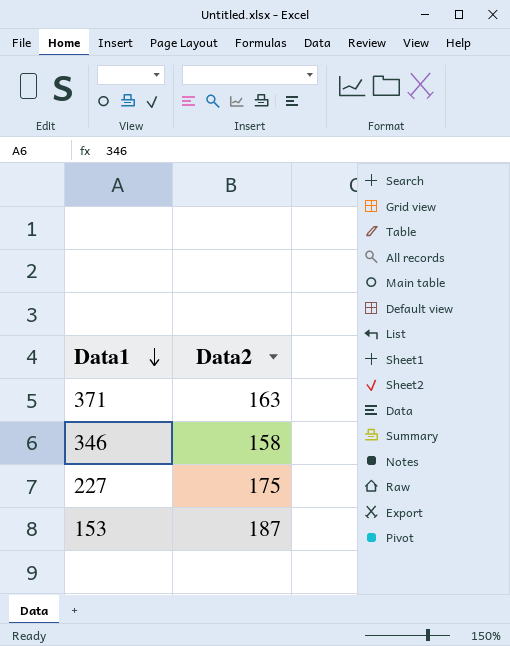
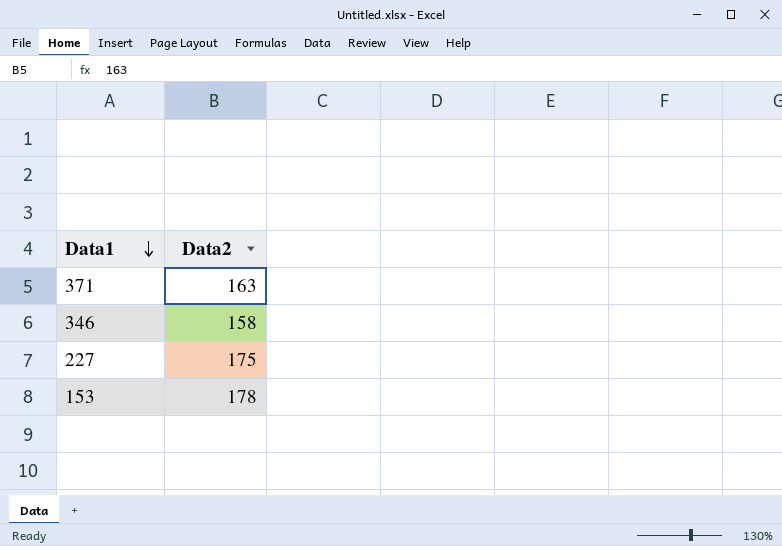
153 | Data2: 187 -> 178

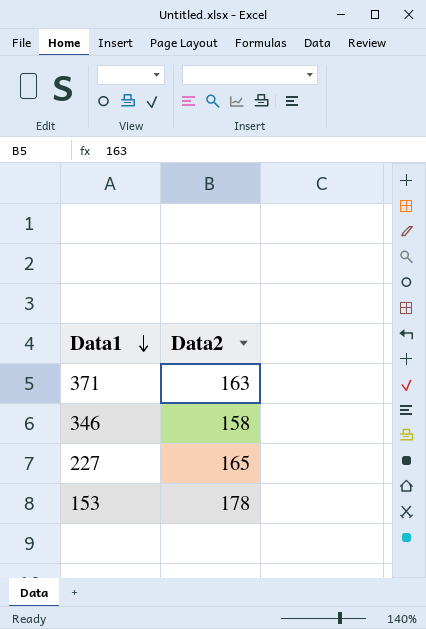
227 | Data2: 175 -> 165

